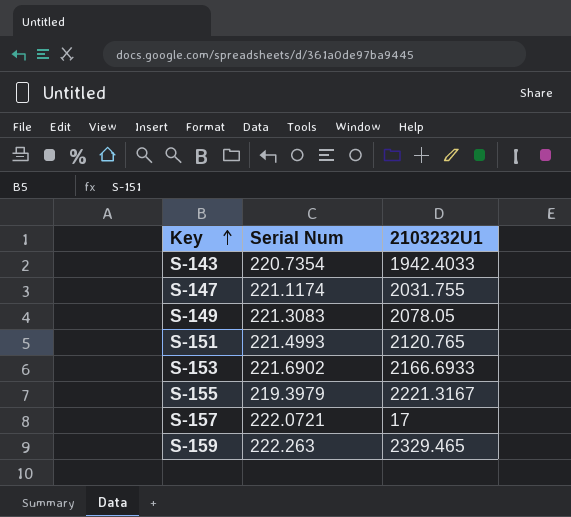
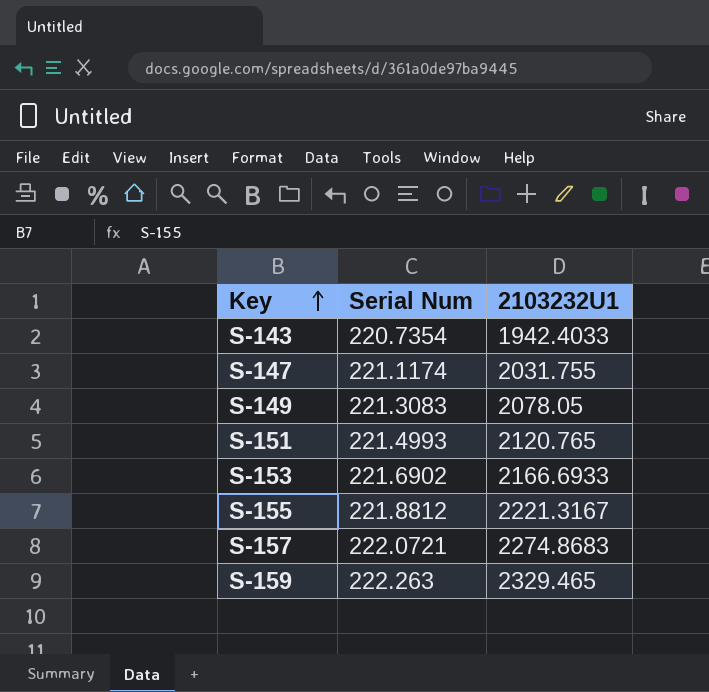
S-155 | Serial Num: 219.3979 -> 221.8812
S-157 | 2103232U1: 17 -> 2274.8683

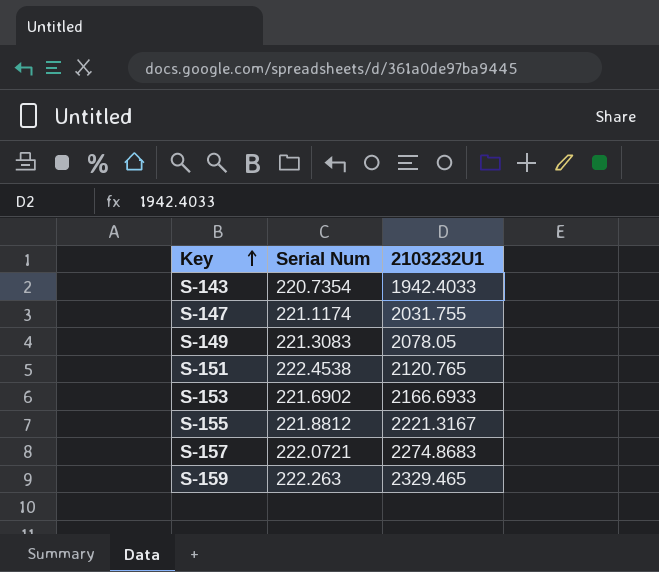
S-151 | Serial Num: 221.4993 -> 222.4538

